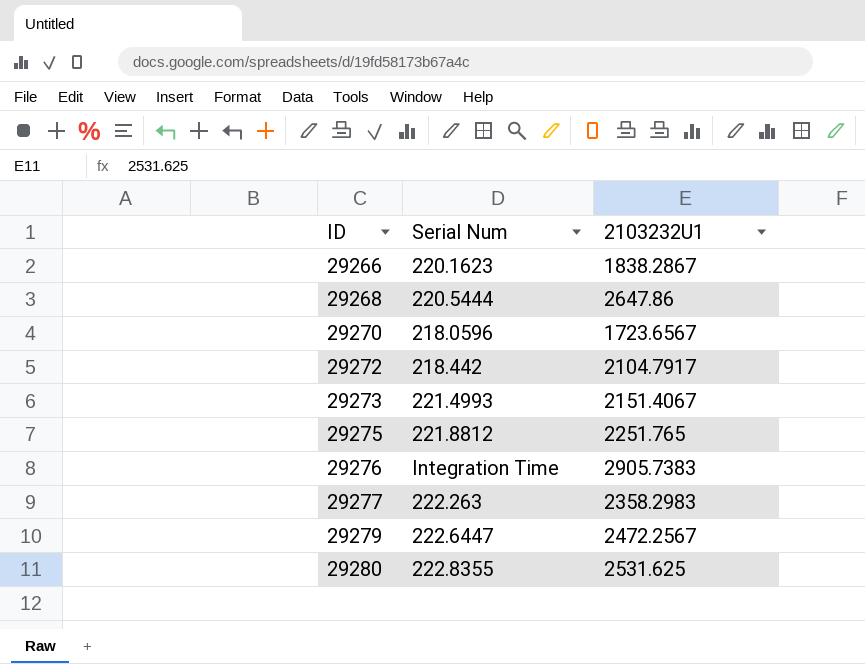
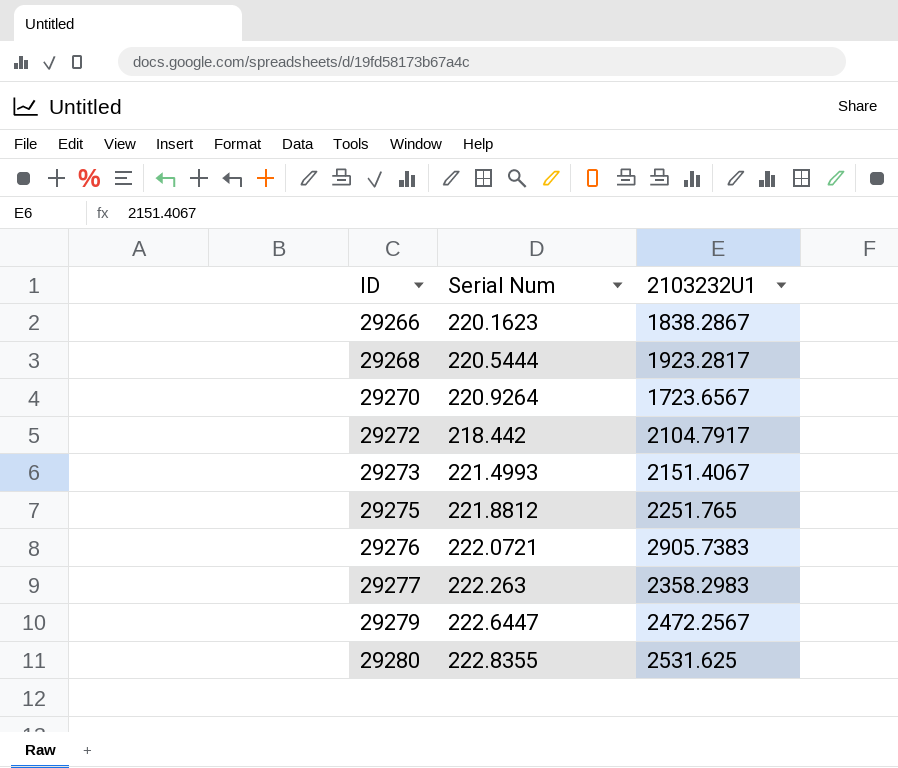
29268 | 2103232U1: 2647.86 -> 1923.2817
29270 | Serial Num: 218.0596 -> 220.9264
29276 | Serial Num: Integration Time -> 222.0721

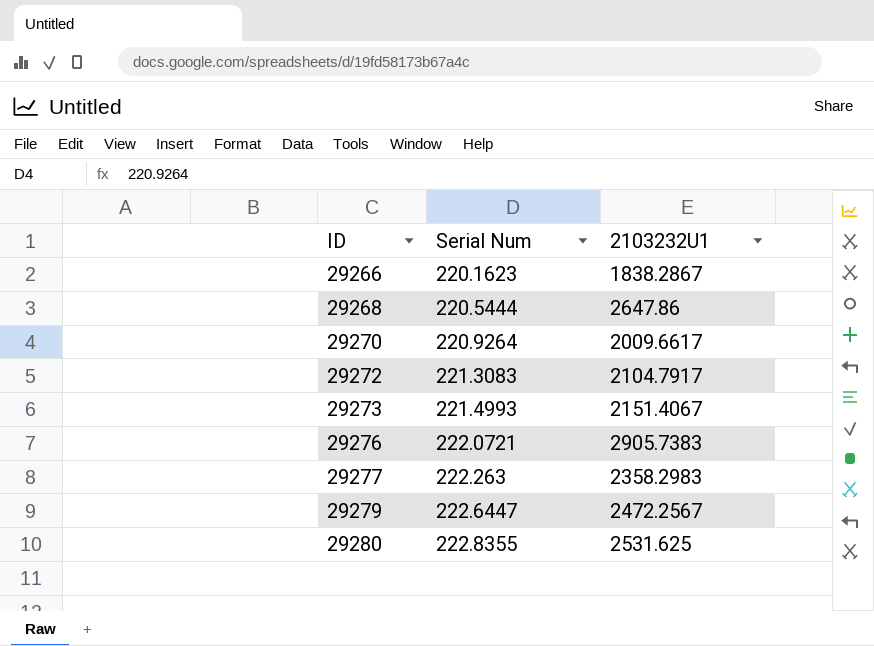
row 29275: 221.8812 | 2251.765 -> none
29268 | 2103232U1: 1923.2817 -> 2647.86
29270 | 2103232U1: 1723.6567 -> 2009.6617
29272 | Serial Num: 218.442 -> 221.3083

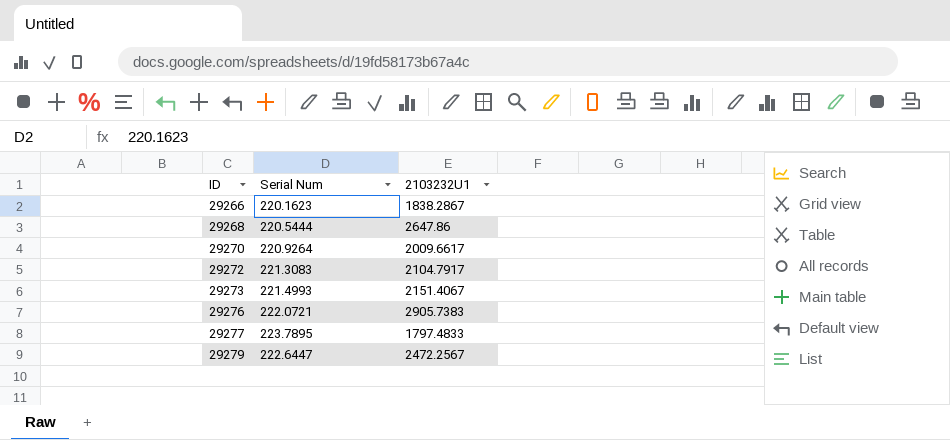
row 29280: 222.8355 | 2531.625 -> none
29277 | Serial Num: 222.263 -> 223.7895
29277 | 2103232U1: 2358.2983 -> 1797.4833

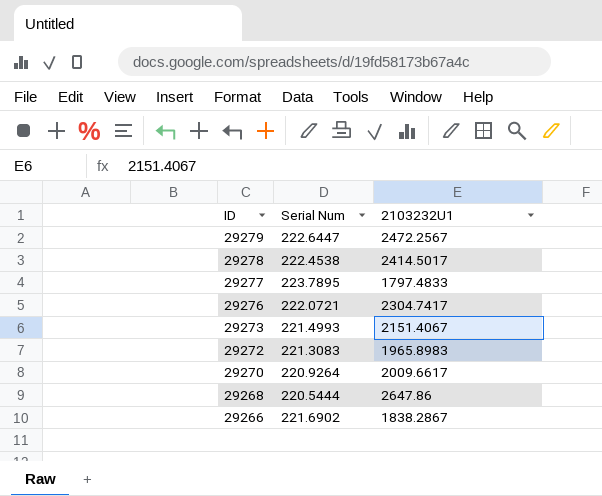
row order: ID ascending -> ID descending
row 29278: none -> 222.4538 | 2414.5017
29276 | 2103232U1: 2905.7383 -> 2304.7417
29272 | 2103232U1: 2104.7917 -> 1965.8983
29266 | Serial Num: 220.1623 -> 221.6902

